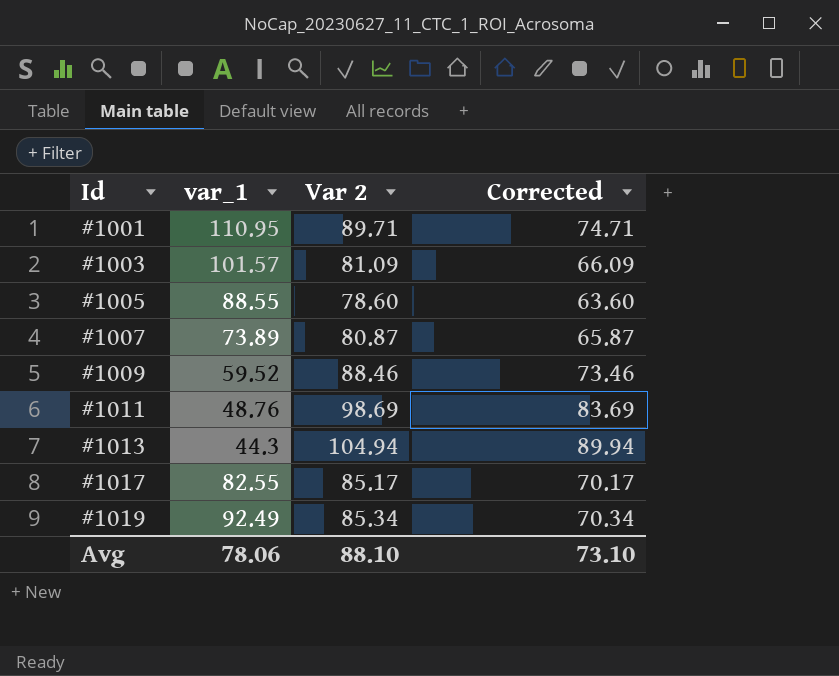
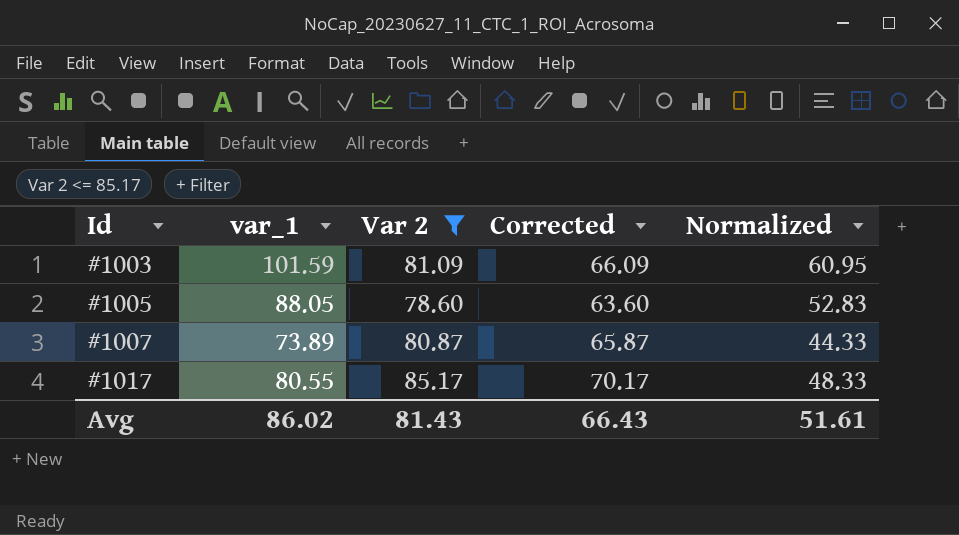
filter: none -> Var 2 <= 85.17
column Normalized | formula: none -> [var_1] * 0.6
#1003 | var_1: 101.57 -> 101.59
#1005 | var_1: 88.55 -> 88.05
#1017 | var_1: 82.55 -> 80.55
Avg | var_1: 78.06 -> 86.02
Avg | Var 2: 88.10 -> 81.43
Avg | Corrected: 73.10 -> 66.43

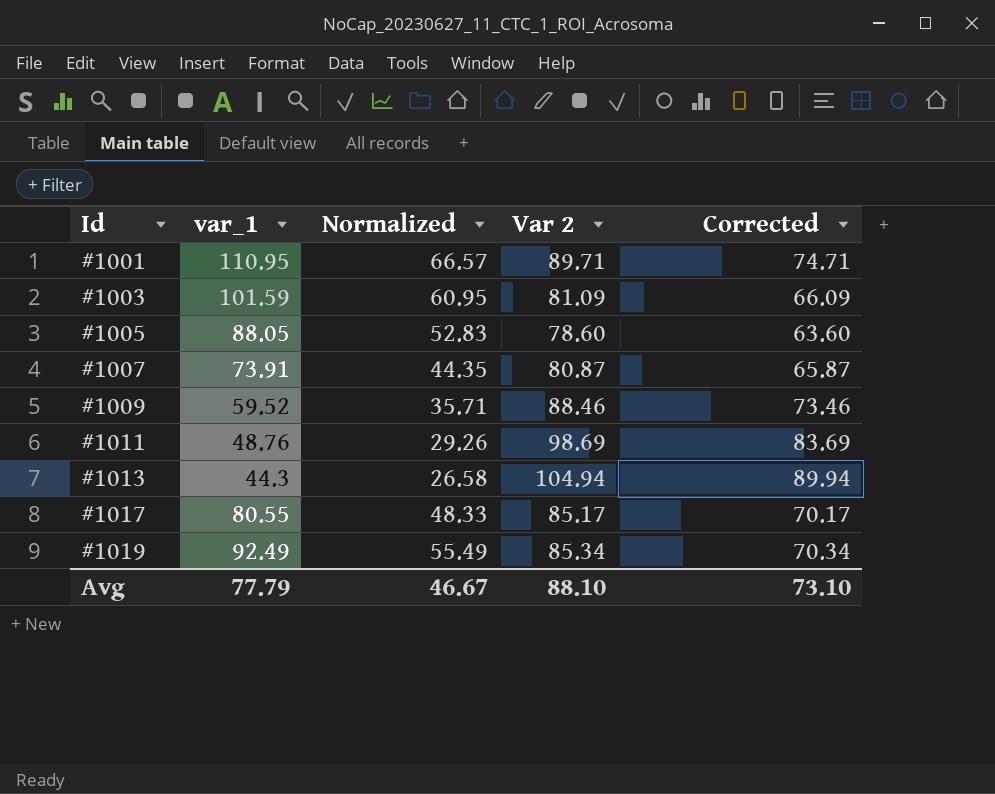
filter: Var 2 <= 85.17 -> none
column Normalized | position: 5 -> 3
#1007 | var_1: 73.89 -> 73.91
#1007 | Normalized: 44.33 -> 44.35
Avg | var_1: 86.02 -> 77.79
Avg | Normalized: 51.61 -> 46.67
Avg | Var 2: 81.43 -> 88.10
Avg | Corrected: 66.43 -> 73.10

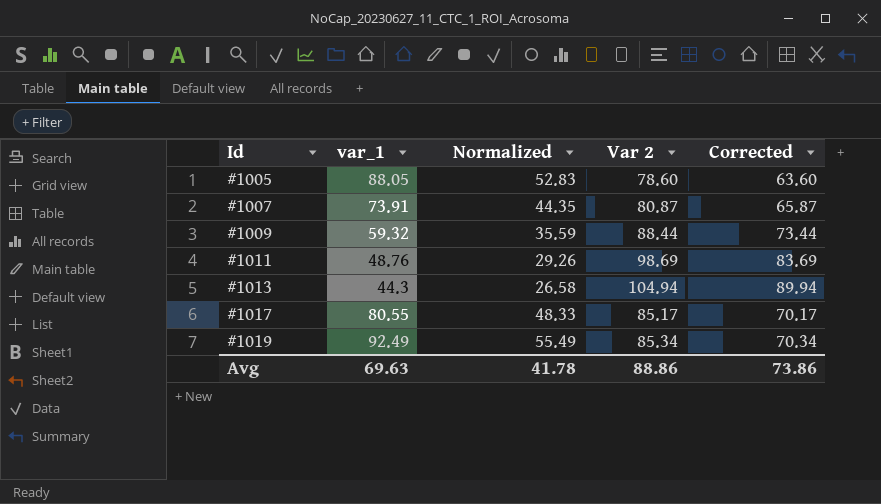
row #1001: 110.95 | 66.57 | 89.71 | 74.71 -> none
row #1003: 101.59 | 60.95 | 81.09 | 66.09 -> none
#1009 | var_1: 59.52 -> 59.32
#1009 | Normalized: 35.71 -> 35.59
#1009 | Var 2: 88.46 -> 88.44
#1009 | Corrected: 73.46 -> 73.44
Avg | var_1: 77.79 -> 69.63
Avg | Normalized: 46.67 -> 41.78
Avg | Var 2: 88.10 -> 88.86
Avg | Corrected: 73.10 -> 73.86

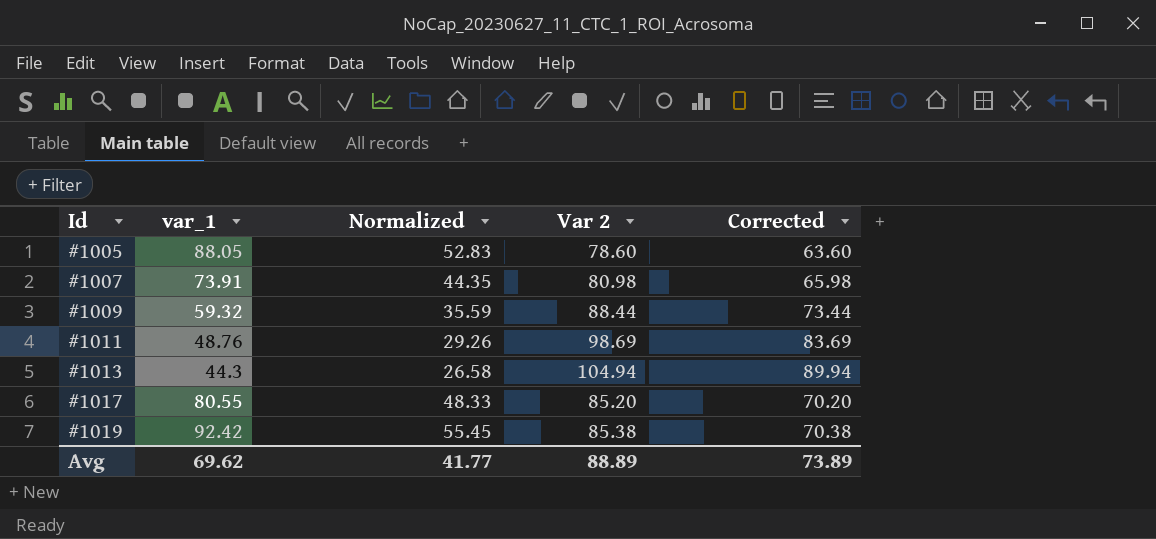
#1007 | Var 2: 80.87 -> 80.98
#1007 | Corrected: 65.87 -> 65.98
#1017 | Var 2: 85.17 -> 85.20
#1017 | Corrected: 70.17 -> 70.20
#1019 | var_1: 92.49 -> 92.42
#1019 | Normalized: 55.49 -> 55.45
#1019 | Var 2: 85.34 -> 85.38
#1019 | Corrected: 70.34 -> 70.38
Avg | var_1: 69.63 -> 69.62
Avg | Normalized: 41.78 -> 41.77
Avg | Var 2: 88.86 -> 88.89
Avg | Corrected: 73.86 -> 73.89

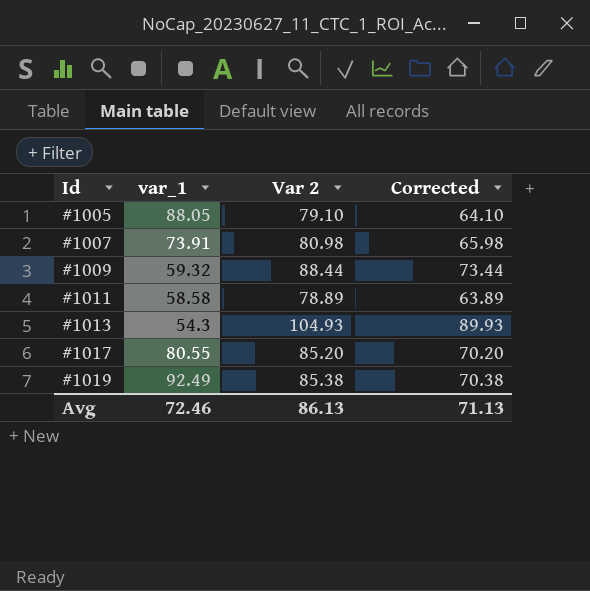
column Normalized | formula: [var_1] * 0.6 -> none
#1005 | Var 2: 78.60 -> 79.10
#1005 | Corrected: 63.60 -> 64.10
#1011 | var_1: 48.76 -> 58.58
#1011 | Var 2: 98.69 -> 78.89
#1011 | Corrected: 83.69 -> 63.89
#1013 | var_1: 44.3 -> 54.3
#1013 | Var 2: 104.94 -> 104.93
#1013 | Corrected: 89.94 -> 89.93
#1019 | var_1: 92.42 -> 92.49
Avg | var_1: 69.62 -> 72.46
Avg | Var 2: 88.89 -> 86.13
Avg | Corrected: 73.89 -> 71.13

